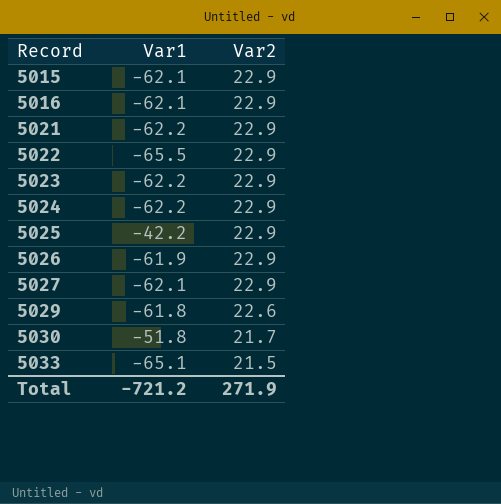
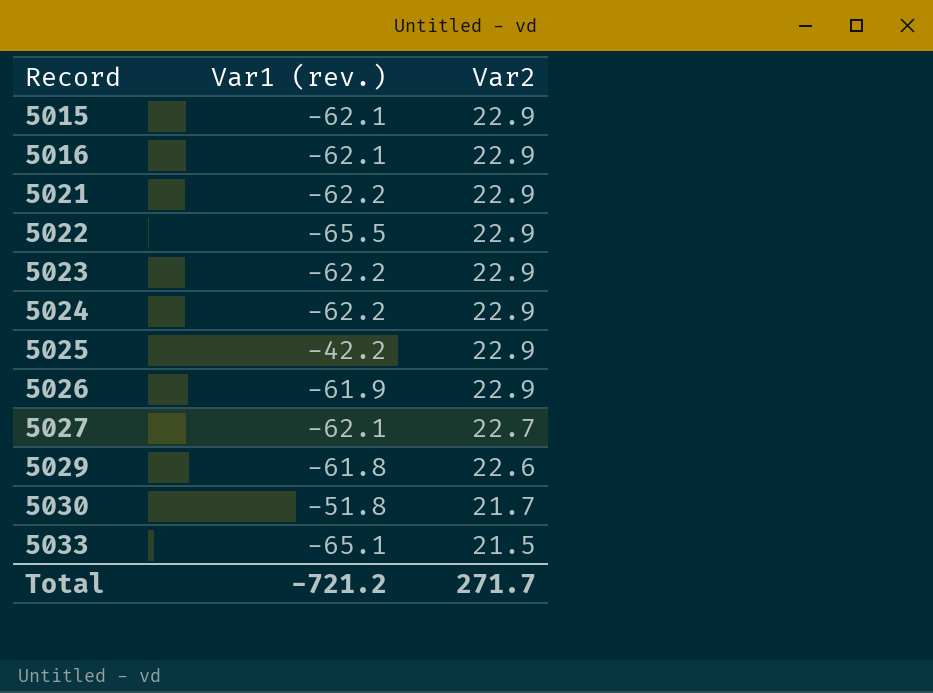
column name: Var1 -> Var1 (rev.)
5027 | Var2: 22.9 -> 22.7
Total | Var2: 271.9 -> 271.7

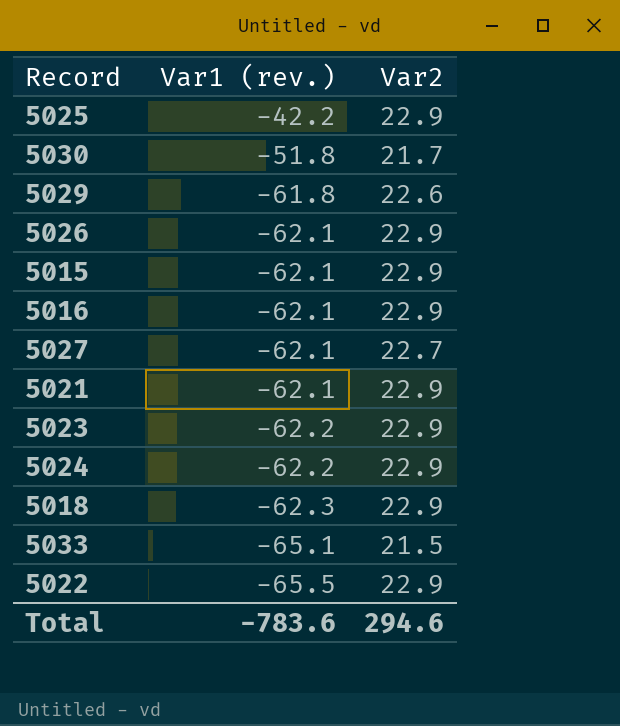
row order: Record ascending -> Var1 (rev.) descending
5026 | Var1 (rev.): -61.9 -> -62.1
5021 | Var1 (rev.): -62.2 -> -62.1
row 5018: none -> -62.3 | 22.9
Total | Var1 (rev.): -721.2 -> -783.6
Total | Var2: 271.7 -> 294.6

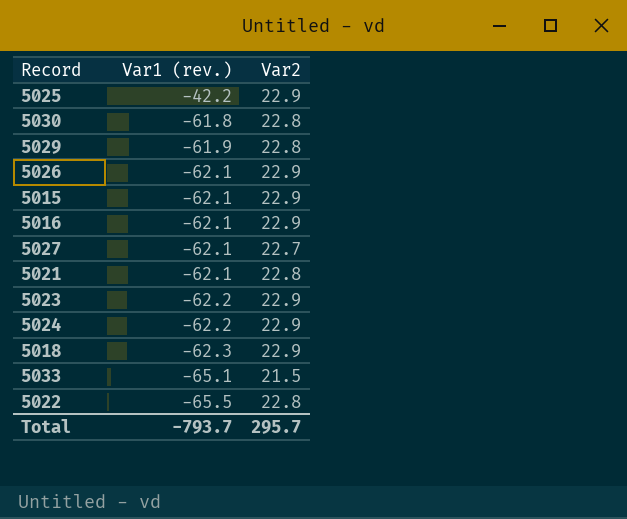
5030 | Var1 (rev.): -51.8 -> -61.8
5030 | Var2: 21.7 -> 22.8
5029 | Var1 (rev.): -61.8 -> -61.9
5029 | Var2: 22.6 -> 22.8
5021 | Var2: 22.9 -> 22.8
5022 | Var2: 22.9 -> 22.8
Total | Var1 (rev.): -783.6 -> -793.7
Total | Var2: 294.6 -> 295.7

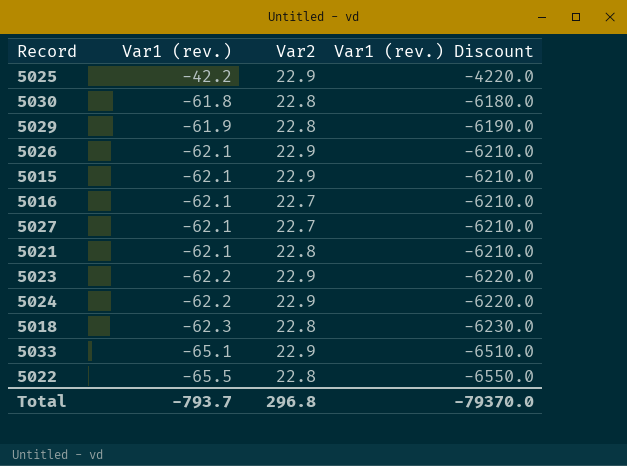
column Var1 (rev.) Discount | formula: none -> [Var1 (rev.)] * 100
5016 | Var2: 22.9 -> 22.7
5018 | Var2: 22.9 -> 22.8
5033 | Var2: 21.5 -> 22.9
Total | Var2: 295.7 -> 296.8

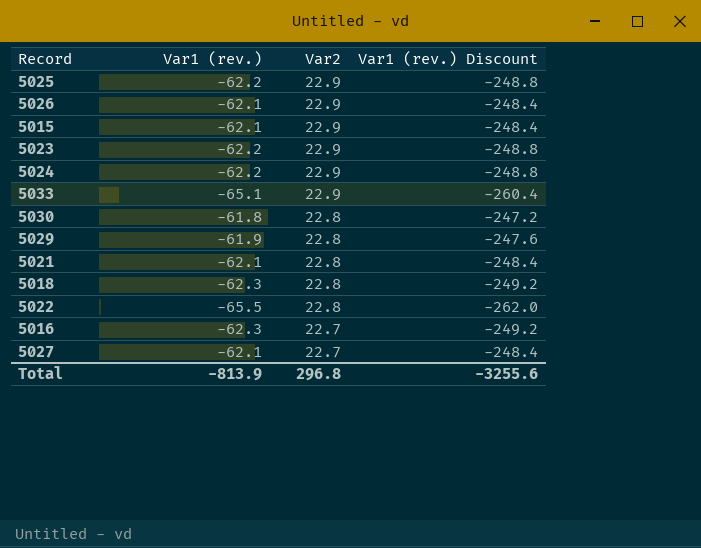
row order: Var1 (rev.) descending -> Var2 descending
column Var1 (rev.) Discount | formula: [Var1 (rev.)] * 100 -> [Var1 (rev.)] * 4
5025 | Var1 (rev.): -42.2 -> -62.2
5016 | Var1 (rev.): -62.1 -> -62.3
Total | Var1 (rev.): -793.7 -> -813.9
Total | Var1 (rev.) Discount: -79370.0 -> -3255.6

